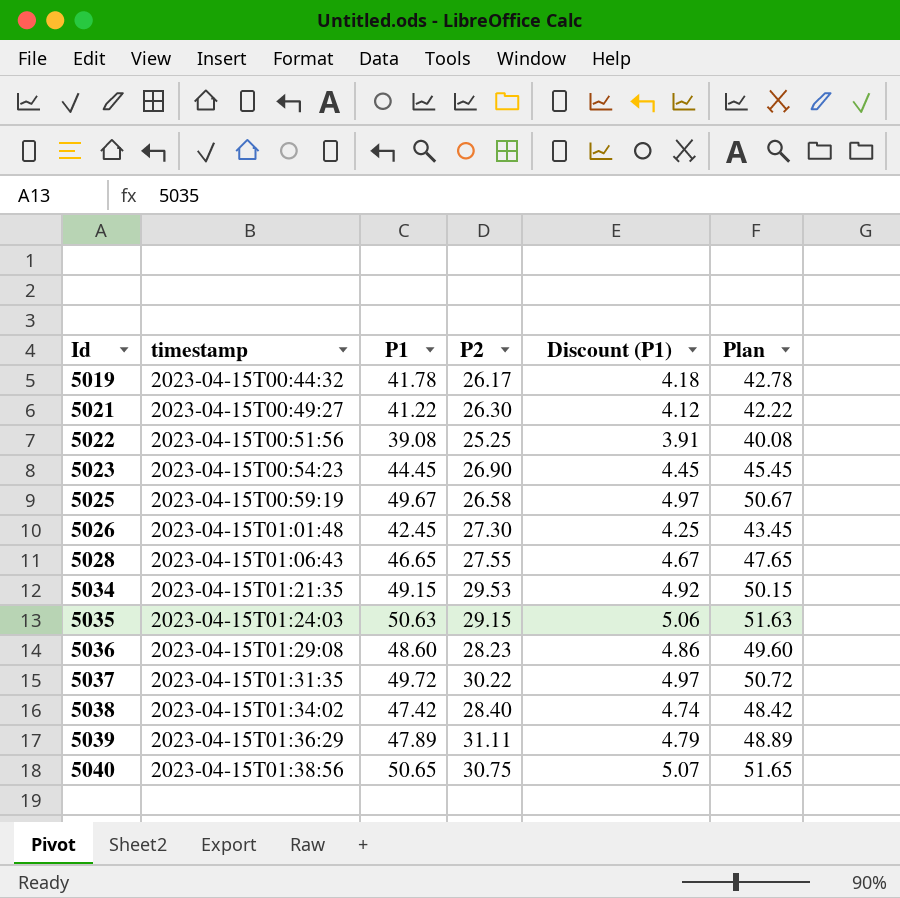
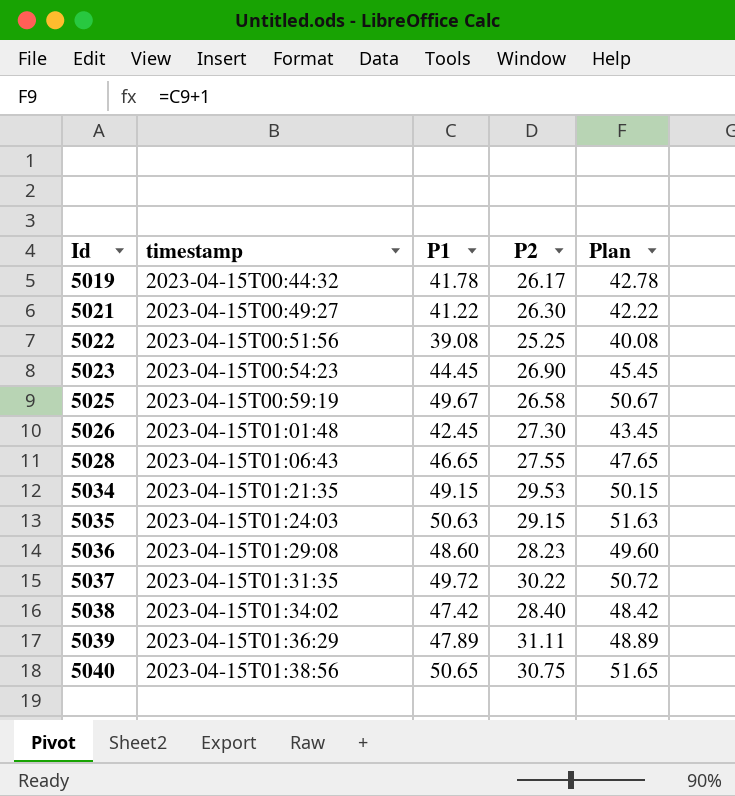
column Discount (P1) | formula: [P1] * 0.1 -> none

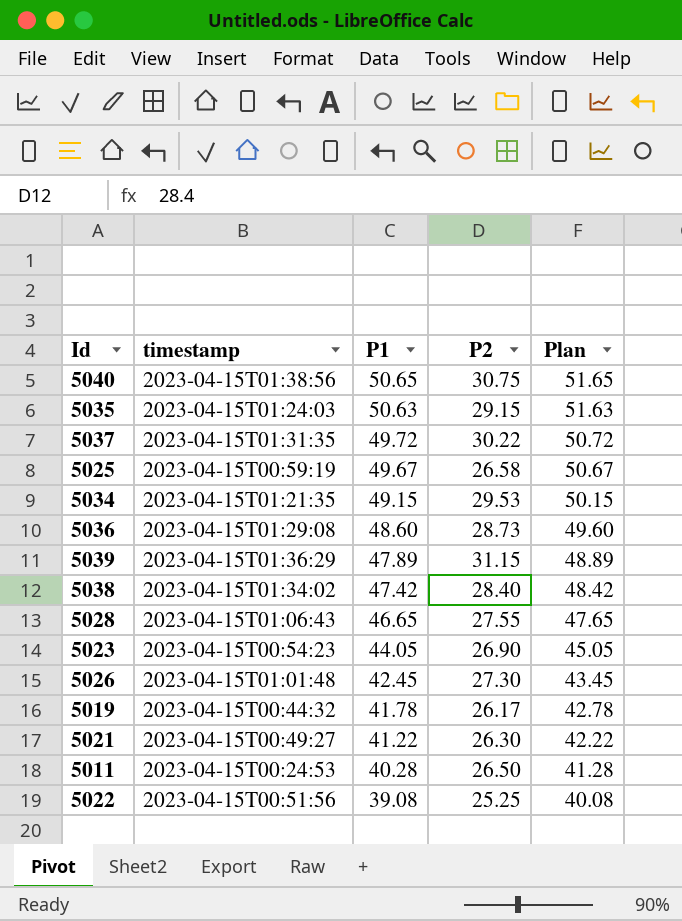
row order: Id ascending -> P1 descending
5036 | P2: 28.23 -> 28.73
5039 | P2: 31.11 -> 31.15
5023 | P1: 44.45 -> 44.05
5023 | Plan: 45.45 -> 45.05
row 5011: none -> 2023-04-15T00:24:53 | 40.28 | 26.50 | 41.28

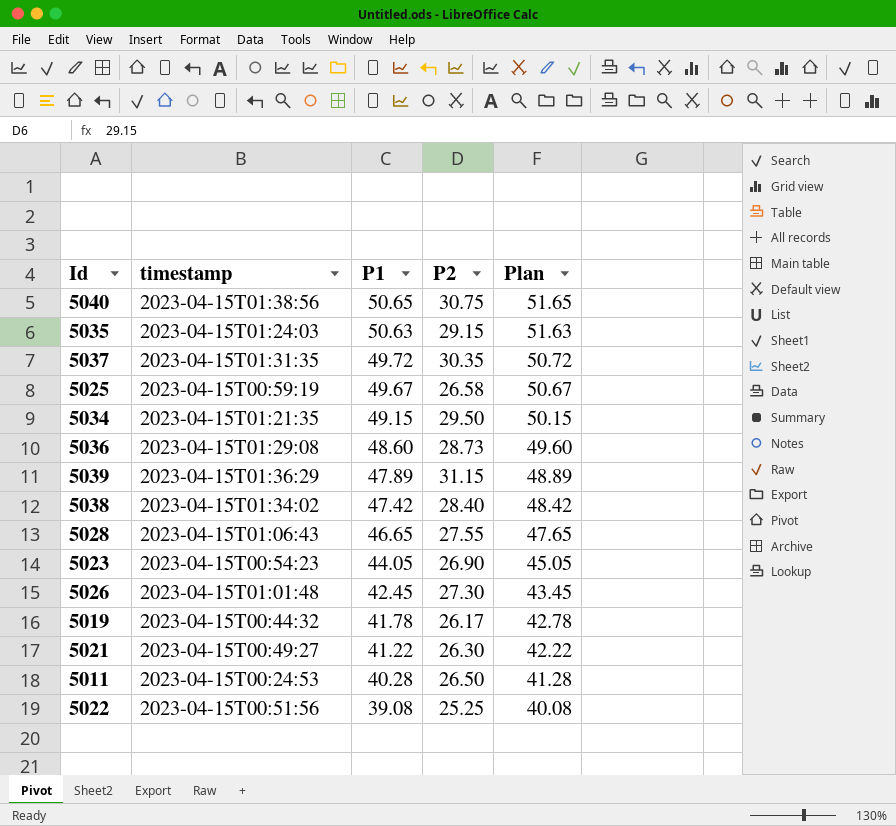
5037 | P2: 30.22 -> 30.35
5034 | P2: 29.53 -> 29.50

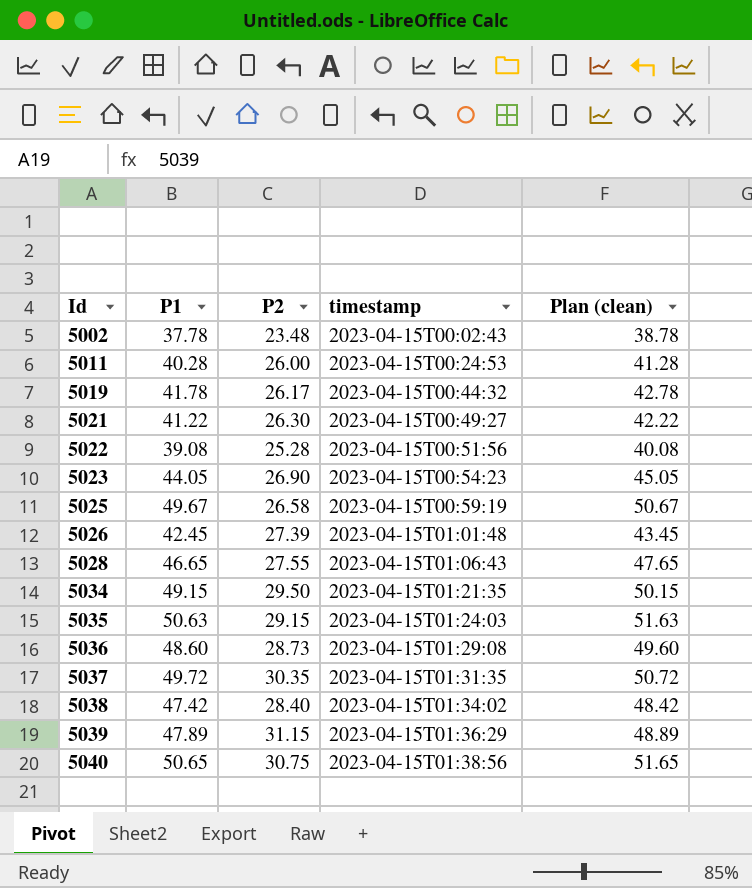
row order: P1 descending -> Id ascending
column timestamp | position: 2 -> 4
column name: Plan -> Plan (clean)
row 5002: none -> 37.78 | 23.48 | 2023-04-15T00:02:43 | 38.78
5011 | P2: 26.50 -> 26.00
5022 | P2: 25.25 -> 25.28
5026 | P2: 27.30 -> 27.39

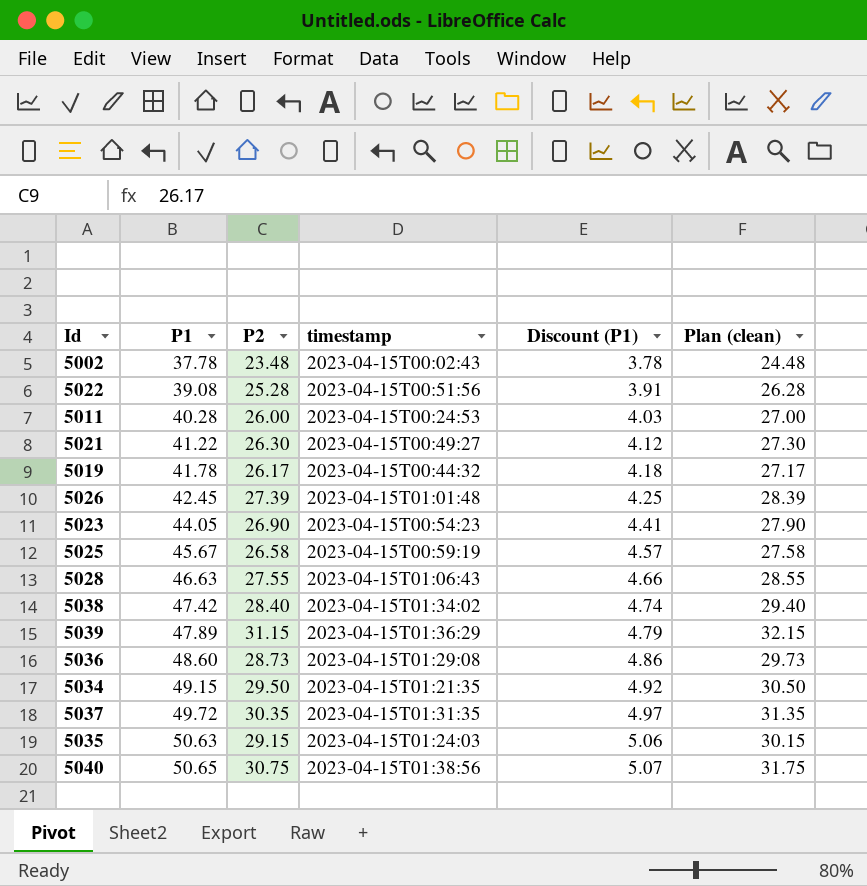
row order: Id ascending -> P1 ascending
column Discount (P1) | formula: none -> [P1] * 0.1
column Plan (clean) | formula: [P1] + 1 -> [P2] + 1
5025 | P1: 49.67 -> 45.67
5028 | P1: 46.65 -> 46.63

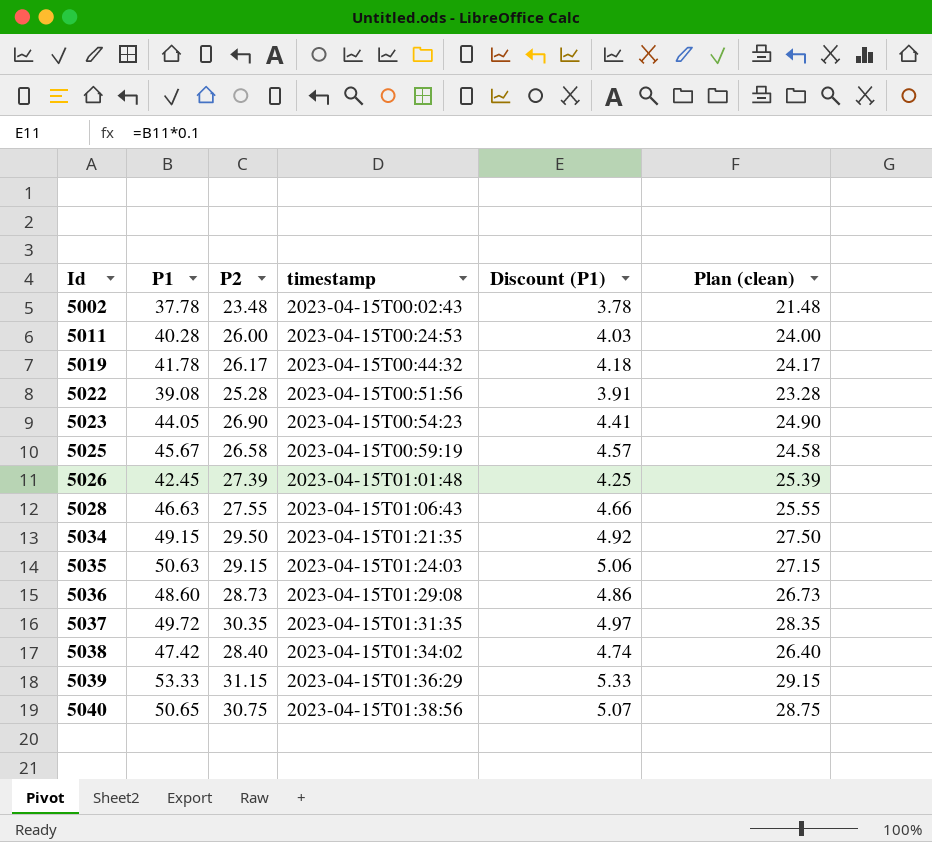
row order: P1 ascending -> Id ascending
column Plan (clean) | formula: [P2] + 1 -> [P2] - 2
row 5021: 41.22 | 26.30 | 2023-04-15T00:49:27 | 4.12 | 27.30 -> none
5039 | P1: 47.89 -> 53.33
5039 | Discount (P1): 4.79 -> 5.33

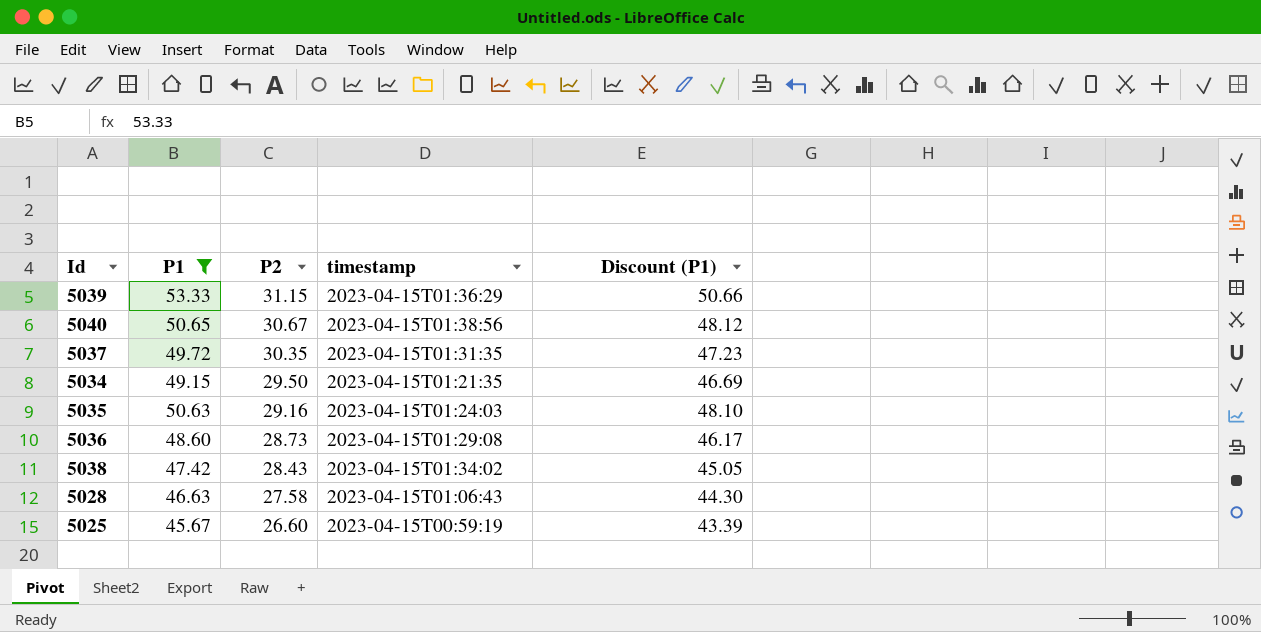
filter: none -> P1 >= 45.67
row order: Id ascending -> P2 descending
column Plan (clean) | formula: [P2] - 2 -> none
column Discount (P1) | formula: [P1] * 0.1 -> [P1] * 0.95
5040 | P2: 30.75 -> 30.67
5035 | P2: 29.15 -> 29.16
5038 | P2: 28.40 -> 28.43
5028 | P2: 27.55 -> 27.58
5025 | P2: 26.58 -> 26.60

